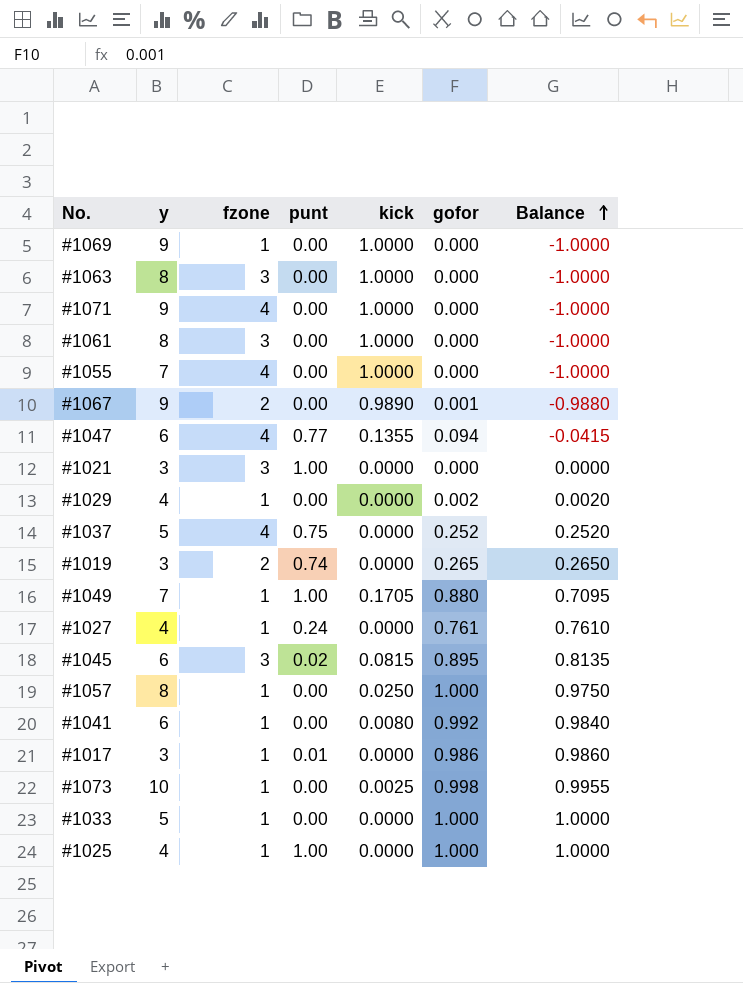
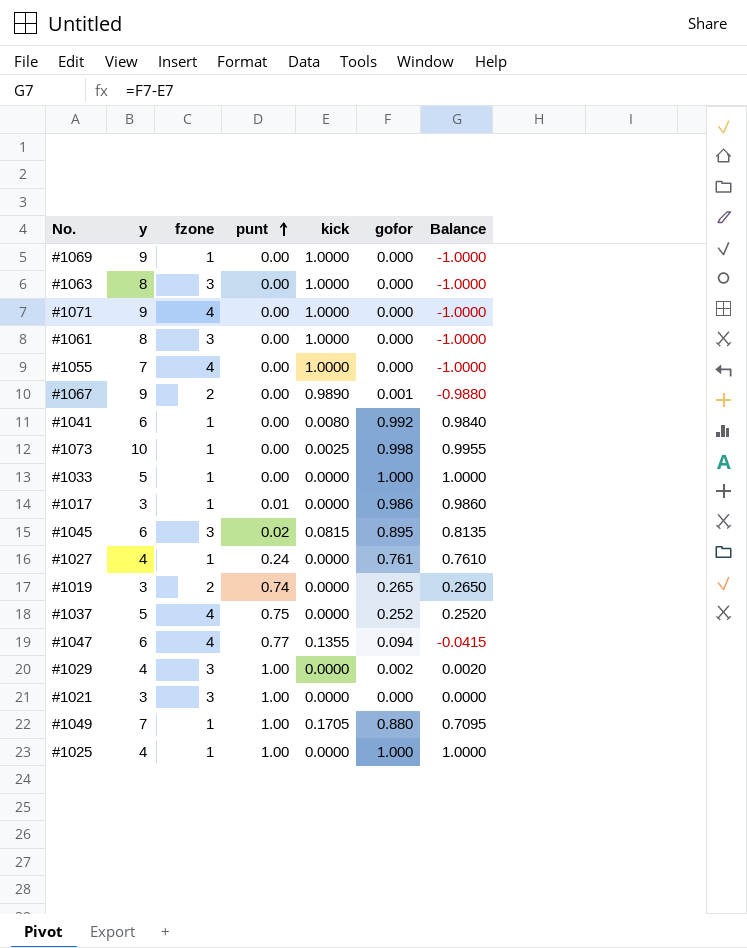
row order: Balance ascending -> punt ascending
row #1057: 8 | 1 | 0.00 | 0.0250 | 1.000 | 0.9750 -> none
#1029 | fzone: 1 -> 3
#1029 | punt: 0.00 -> 1.00

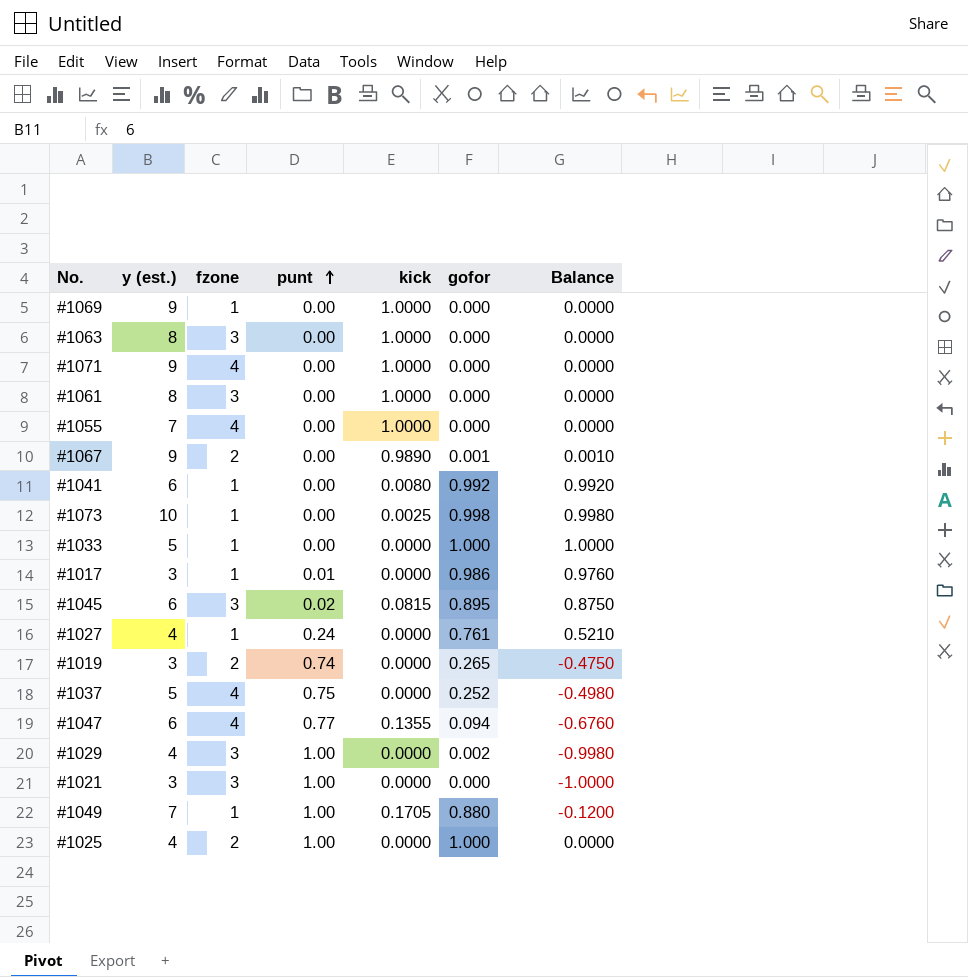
column name: y -> y (est.)
column Balance | formula: [gofor] - [kick] -> [gofor] - [punt]
#1025 | fzone: 1 -> 2

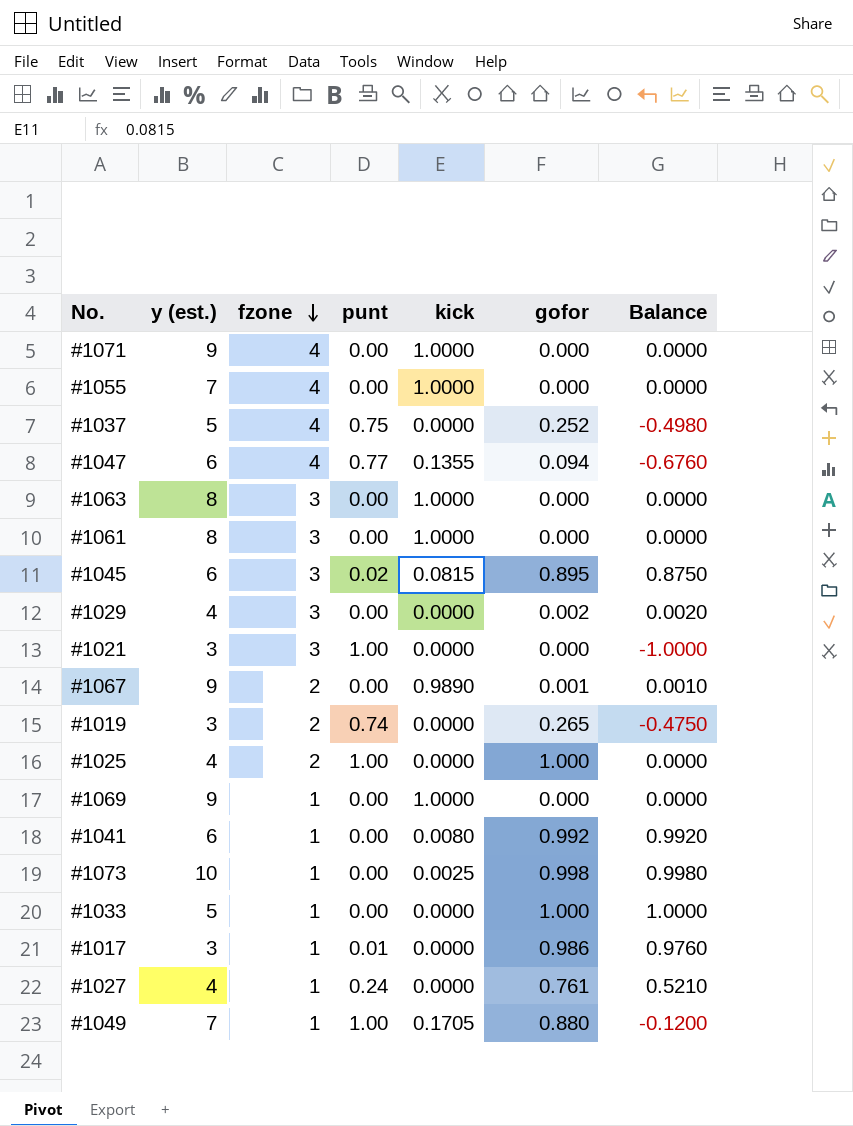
row order: punt ascending -> fzone descending
#1029 | punt: 1.00 -> 0.00
#1029 | Balance: -0.9980 -> 0.0020

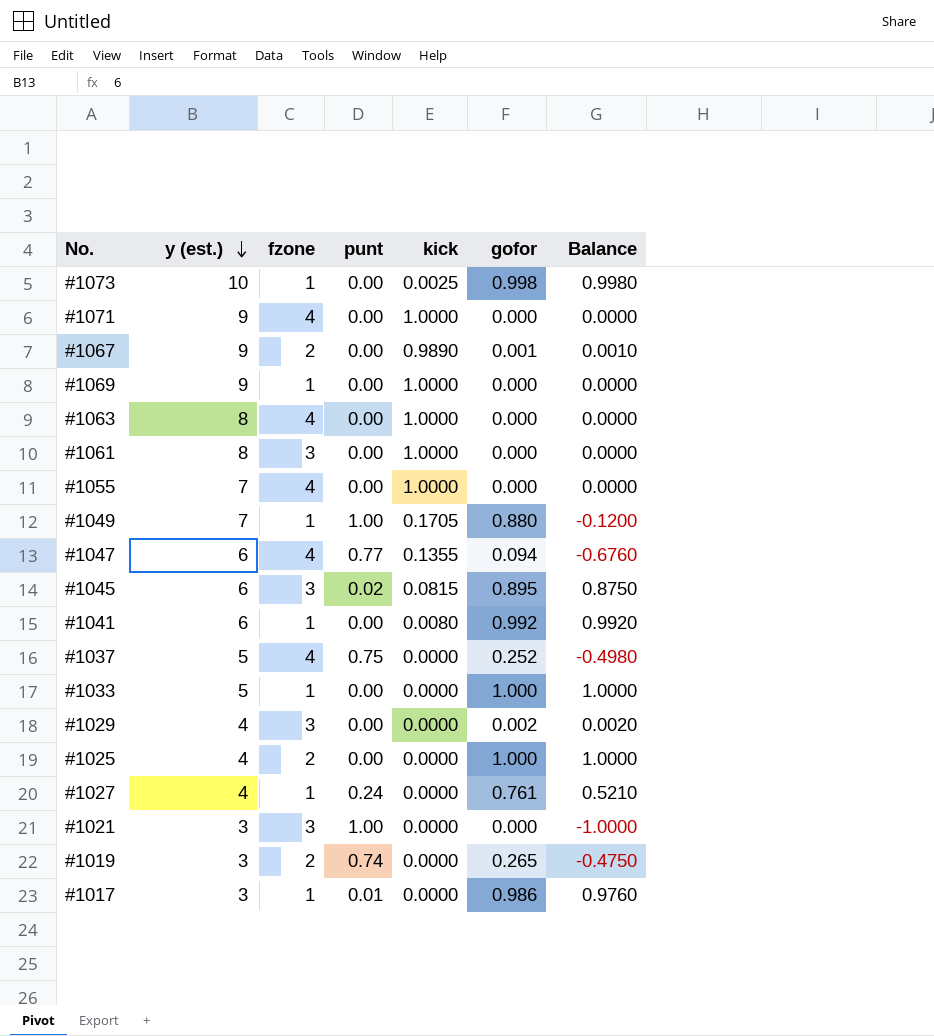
row order: fzone descending -> y (est.) descending
#1063 | fzone: 3 -> 4
#1025 | punt: 1.00 -> 0.00
#1025 | Balance: 0.0000 -> 1.0000

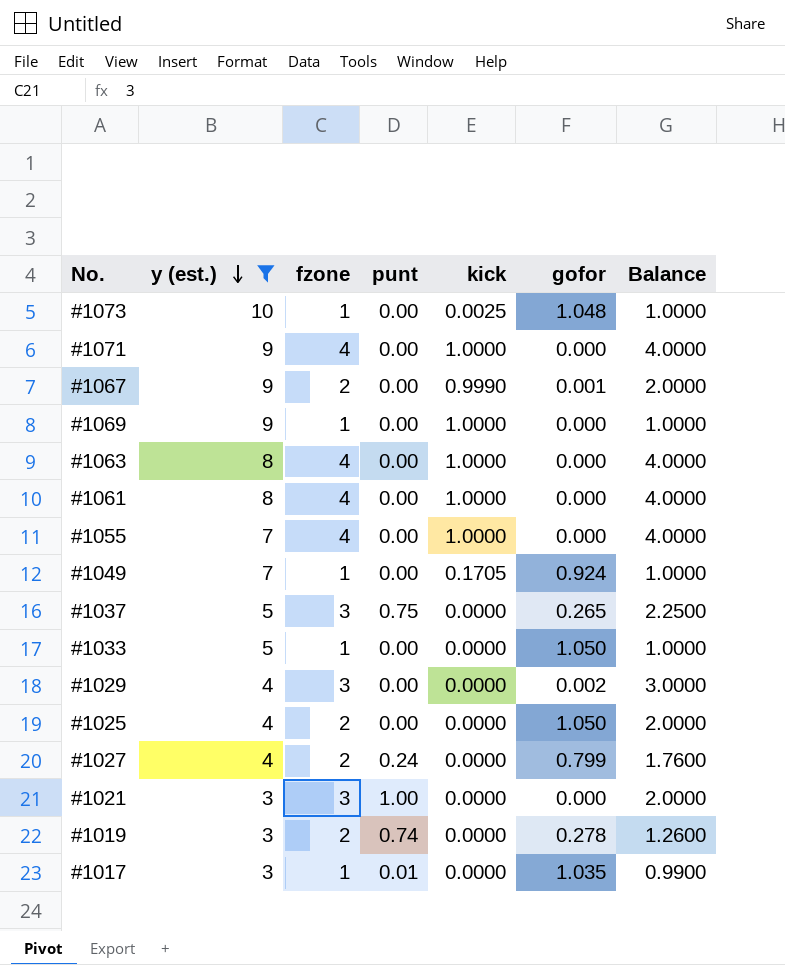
filter: none -> y (est.) != 6
column Balance | formula: [gofor] - [punt] -> [fzone] - [punt]
#1073 | gofor: 0.998 -> 1.048
#1067 | kick: 0.9890 -> 0.9990
#1061 | fzone: 3 -> 4
#1049 | punt: 1.00 -> 0.00
#1049 | gofor: 0.880 -> 0.924
#1037 | fzone: 4 -> 3
#1037 | gofor: 0.252 -> 0.265
#1033 | gofor: 1.000 -> 1.050
#1025 | gofor: 1.000 -> 1.050
#1027 | fzone: 1 -> 2
#1027 | gofor: 0.761 -> 0.799
#1019 | gofor: 0.265 -> 0.278
#1017 | gofor: 0.986 -> 1.035

